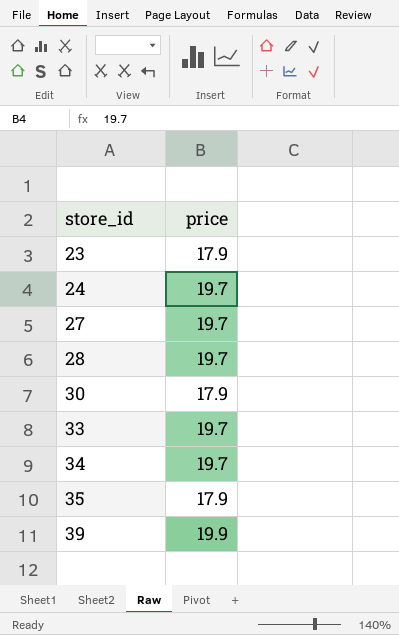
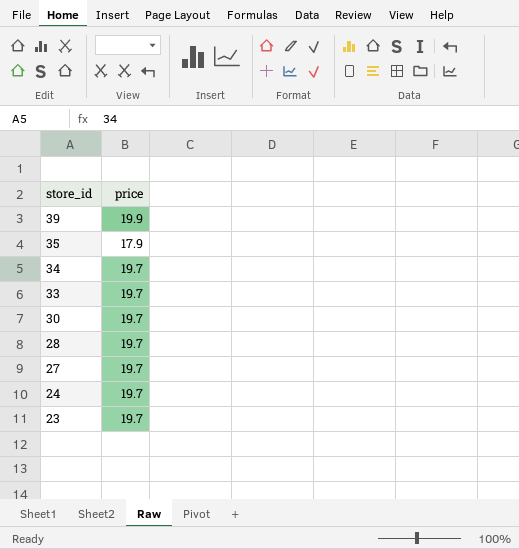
row order: store_id ascending -> store_id descending
30 | price: 17.9 -> 19.7
23 | price: 17.9 -> 19.7

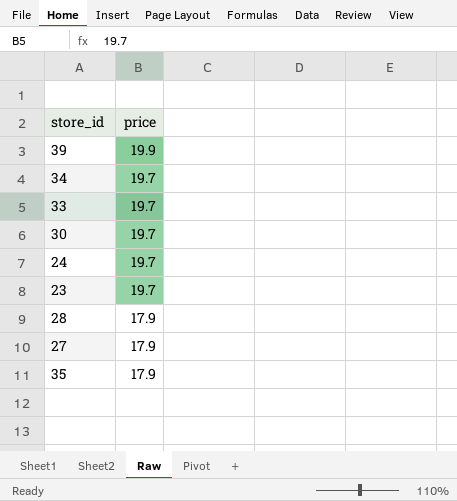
row order: store_id descending -> price descending
28 | price: 19.7 -> 17.9
27 | price: 19.7 -> 17.9

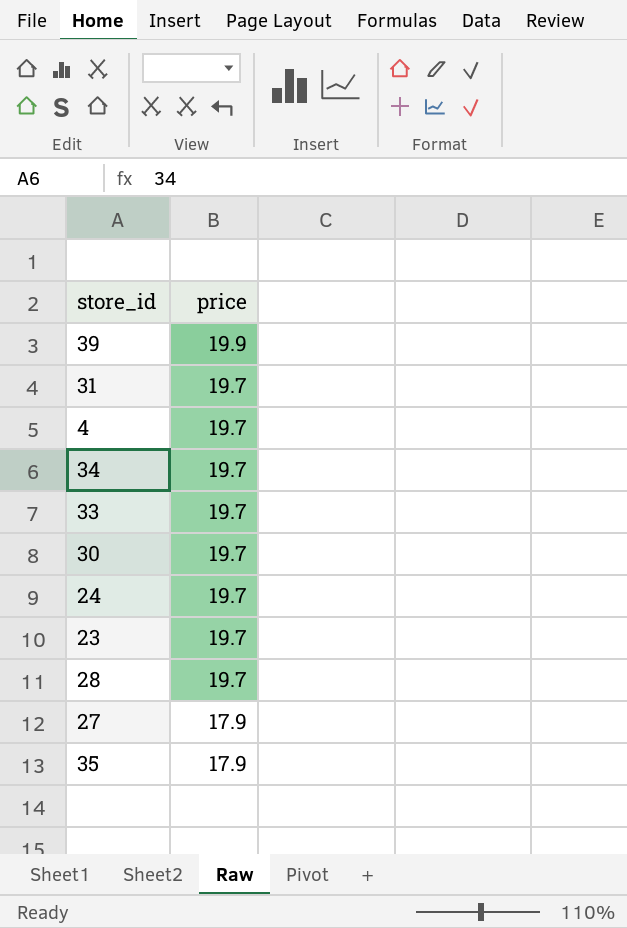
row 31: none -> 19.7
row 4: none -> 19.7
28 | price: 17.9 -> 19.7

